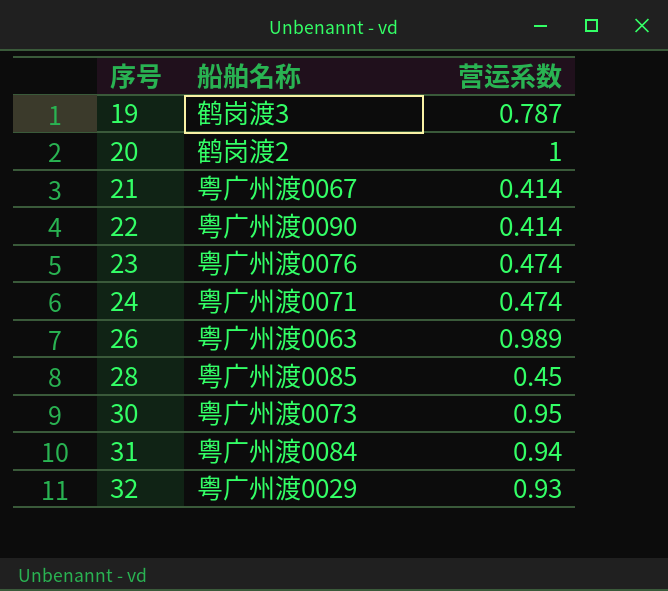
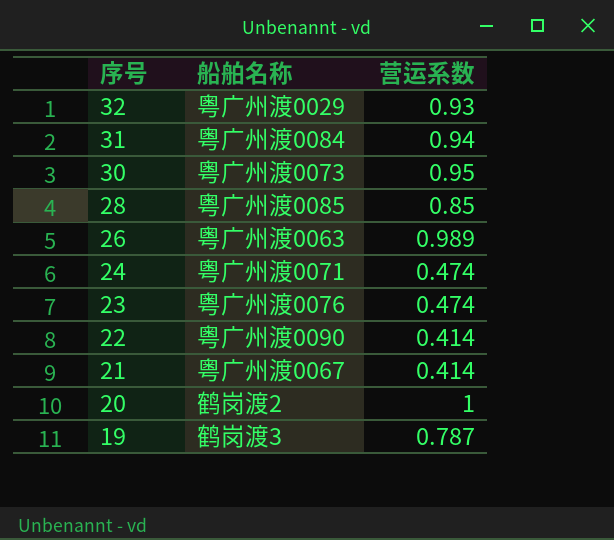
row order: 序号 ascending -> 序号 descending
28 | 营运系数: 0.45 -> 0.85

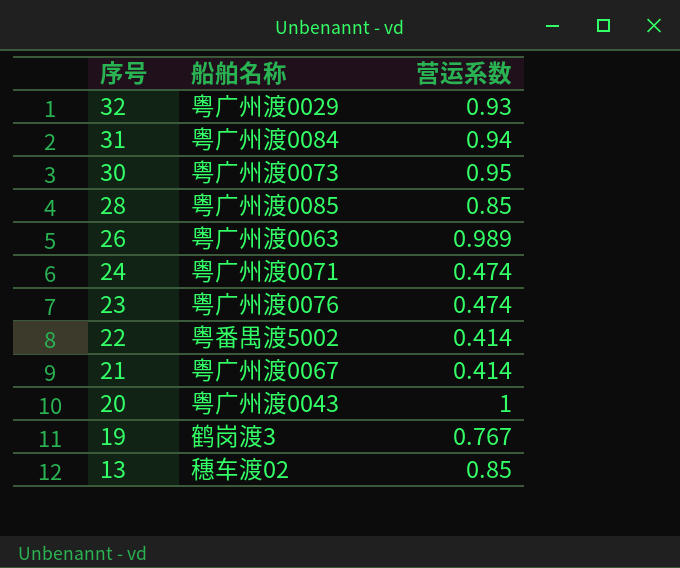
22 | 船舶名称: 粤广州渡0090 -> 粤番禺渡5002
20 | 船舶名称: 鹤岗渡2 -> 粤广州渡0043
19 | 营运系数: 0.787 -> 0.767
row 13: none -> 穗车渡02 | 0.85

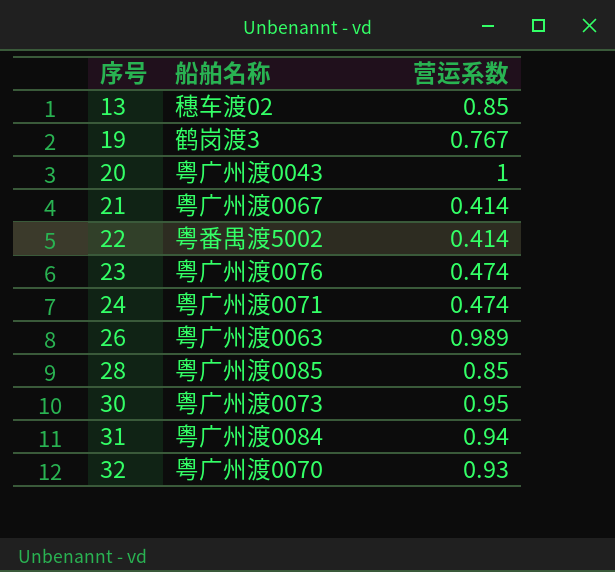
row order: 序号 descending -> 序号 ascending
32 | 船舶名称: 粤广州渡0029 -> 粤广州渡0070

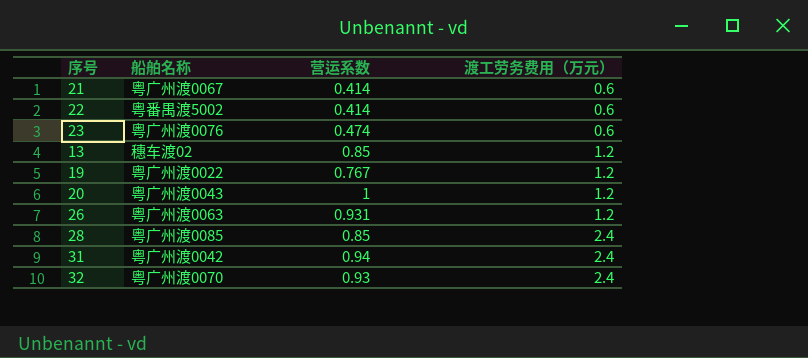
row order: 序号 ascending -> 渡工劳务费用（万元） ascending
column 渡工劳务费用（万元） | position: none -> 4
row 24: 粤广州渡0071 | 0.474 -> none
row 30: 粤广州渡0073 | 0.95 -> none
19 | 船舶名称: 鹤岗渡3 -> 粤广州渡0022
26 | 营运系数: 0.989 -> 0.931
31 | 船舶名称: 粤广州渡0084 -> 粤广州渡0042

